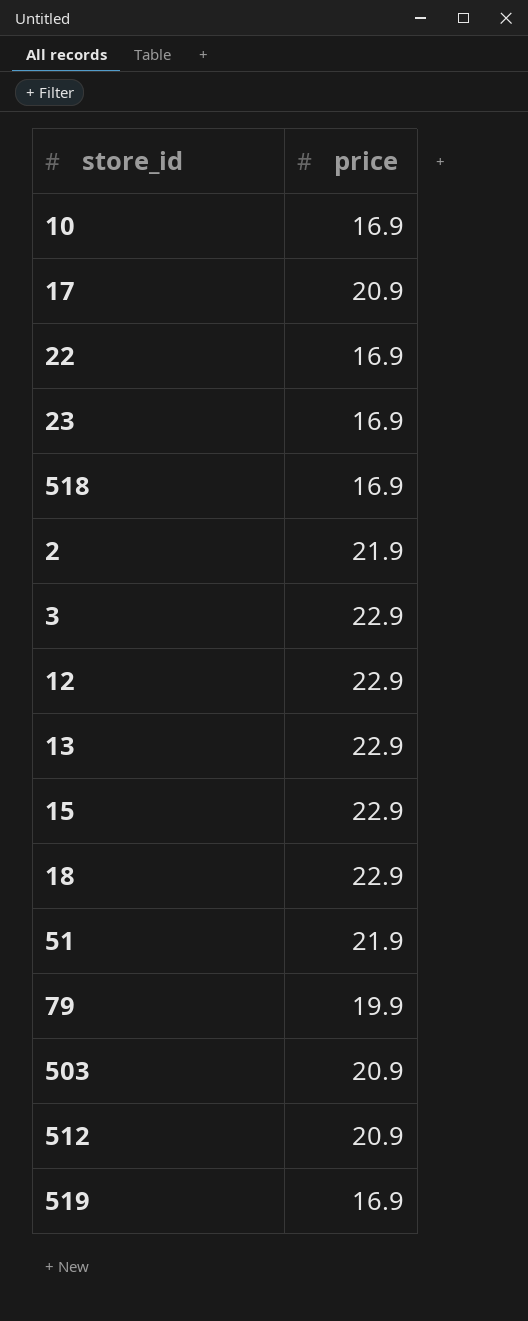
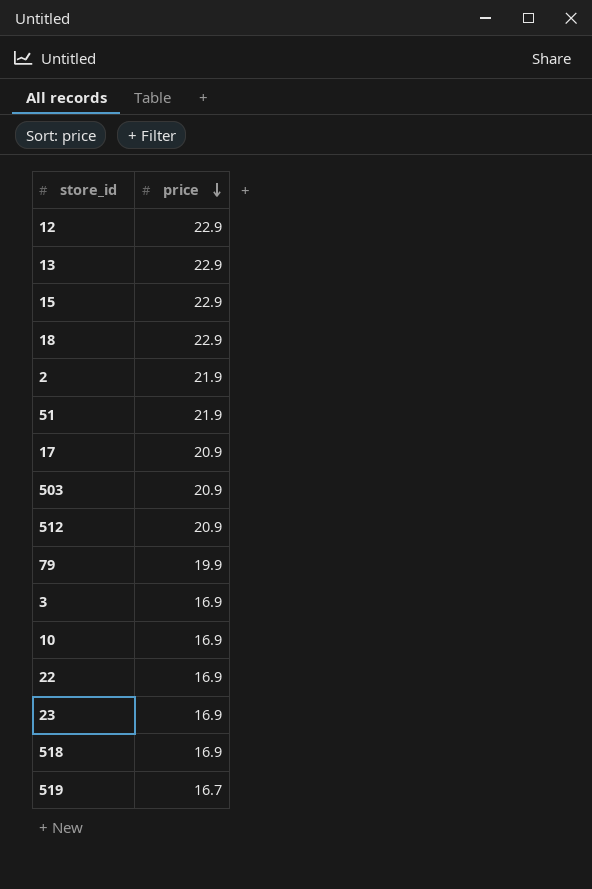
row order: none -> price descending
3 | price: 22.9 -> 16.9
519 | price: 16.9 -> 16.7

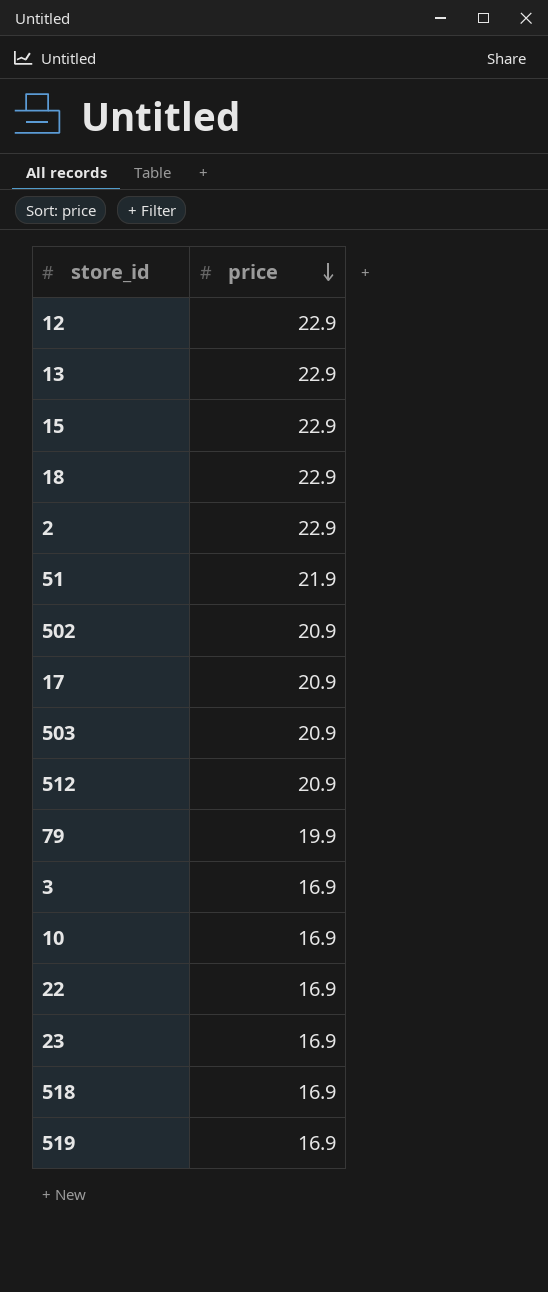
2 | price: 21.9 -> 22.9
row 502: none -> 20.9
519 | price: 16.7 -> 16.9

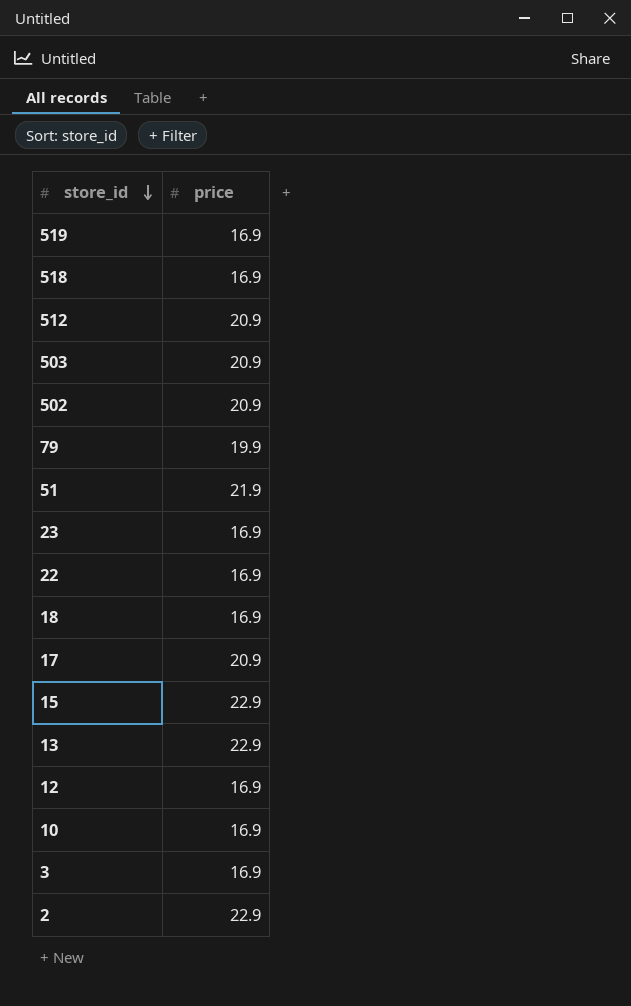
row order: price descending -> store_id descending
18 | price: 22.9 -> 16.9
12 | price: 22.9 -> 16.9

